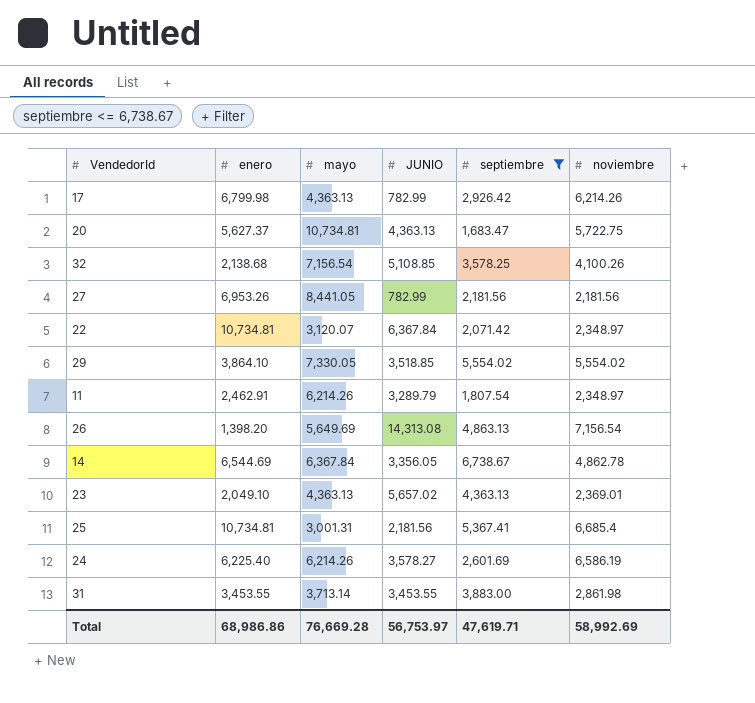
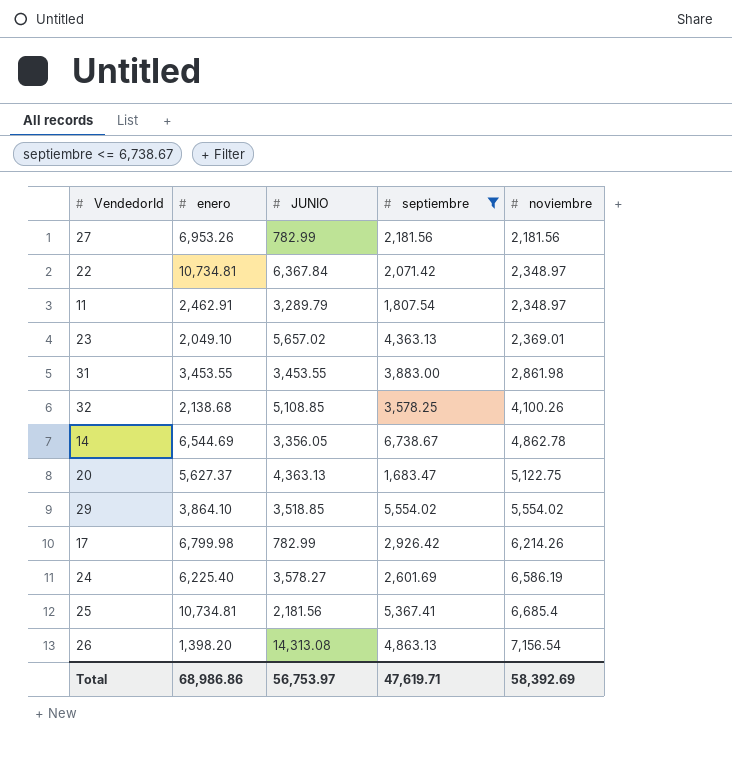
row order: none -> noviembre ascending
column mayo | position: 3 -> none
20 | noviembre: 5,722.75 -> 5,122.75
Total | noviembre: 58,992.69 -> 58,392.69

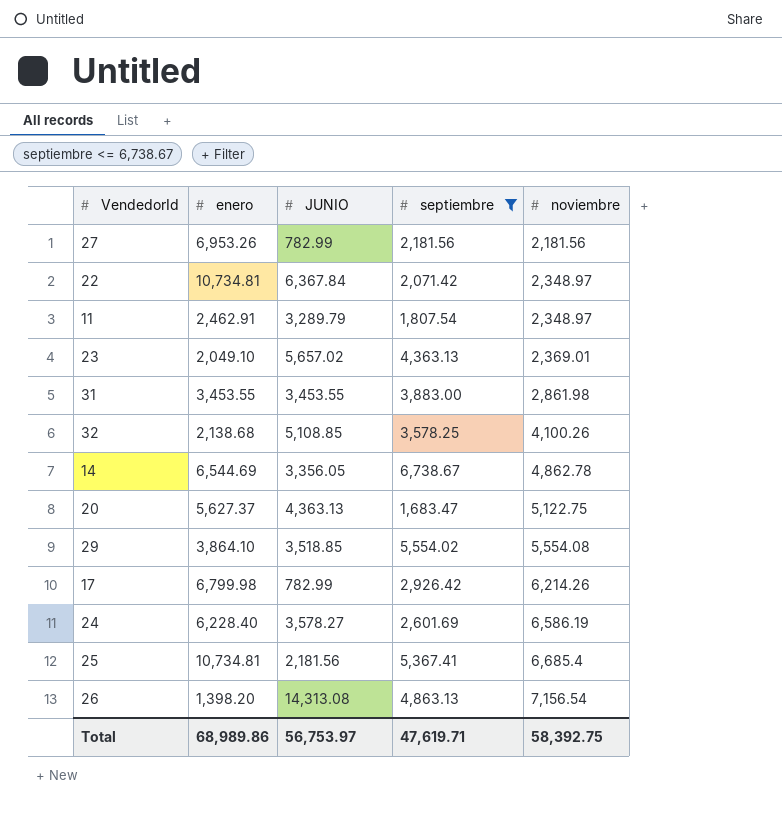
29 | noviembre: 5,554.02 -> 5,554.08
24 | enero: 6,225.40 -> 6,228.40
Total | enero: 68,986.86 -> 68,989.86
Total | noviembre: 58,392.69 -> 58,392.75

